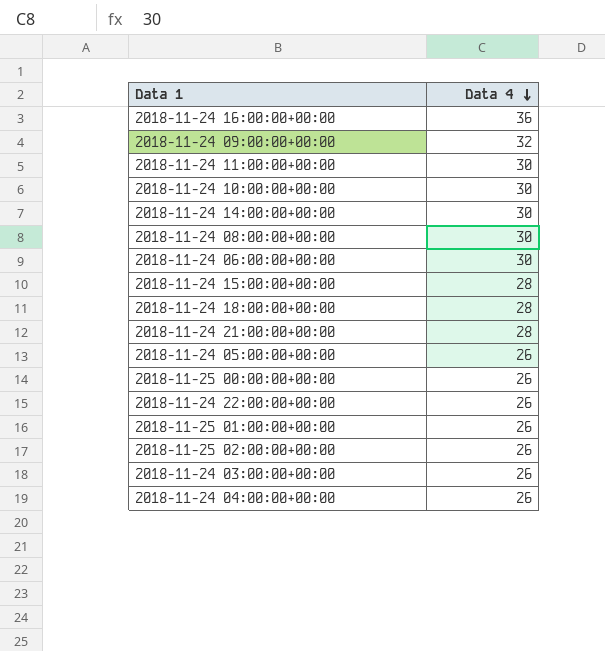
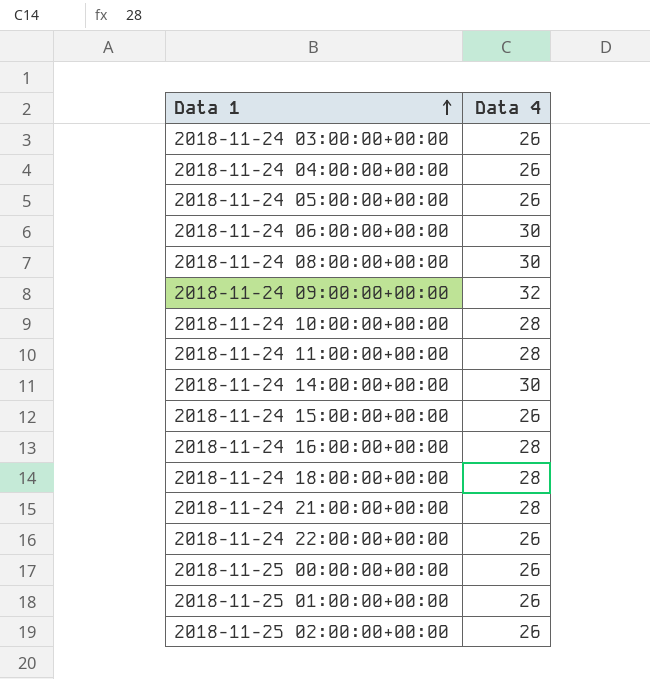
row order: Data 4 descending -> Data 1 ascending
2018-11-24 10:00:00+00:00 | Data 4: 30 -> 28
2018-11-24 11:00:00+00:00 | Data 4: 30 -> 28
2018-11-24 15:00:00+00:00 | Data 4: 28 -> 26
2018-11-24 16:00:00+00:00 | Data 4: 36 -> 28

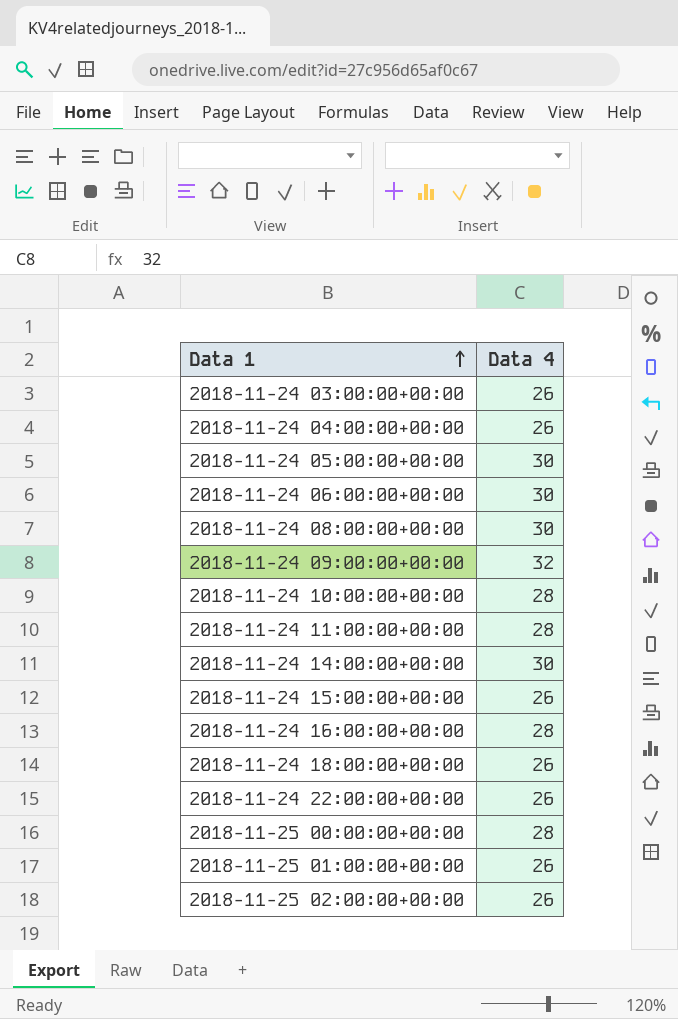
row 2018-11-24 21:00:00+00:00: 28 -> none
2018-11-24 05:00:00+00:00 | Data 4: 26 -> 30
2018-11-24 18:00:00+00:00 | Data 4: 28 -> 26
2018-11-25 00:00:00+00:00 | Data 4: 26 -> 28

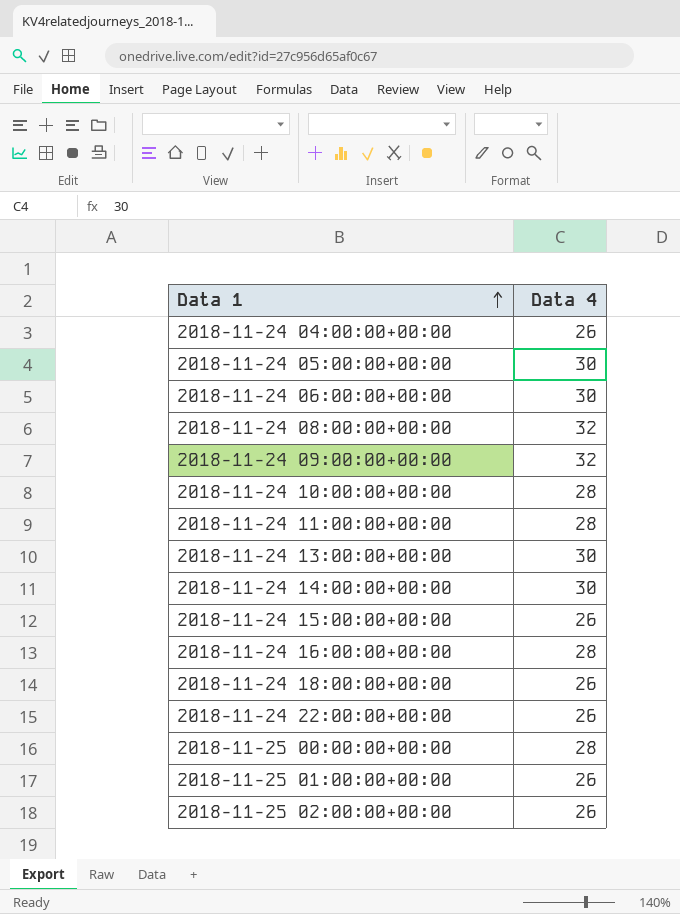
row 2018-11-24 03:00:00+00:00: 26 -> none
2018-11-24 08:00:00+00:00 | Data 4: 30 -> 32
row 2018-11-24 13:00:00+00:00: none -> 30

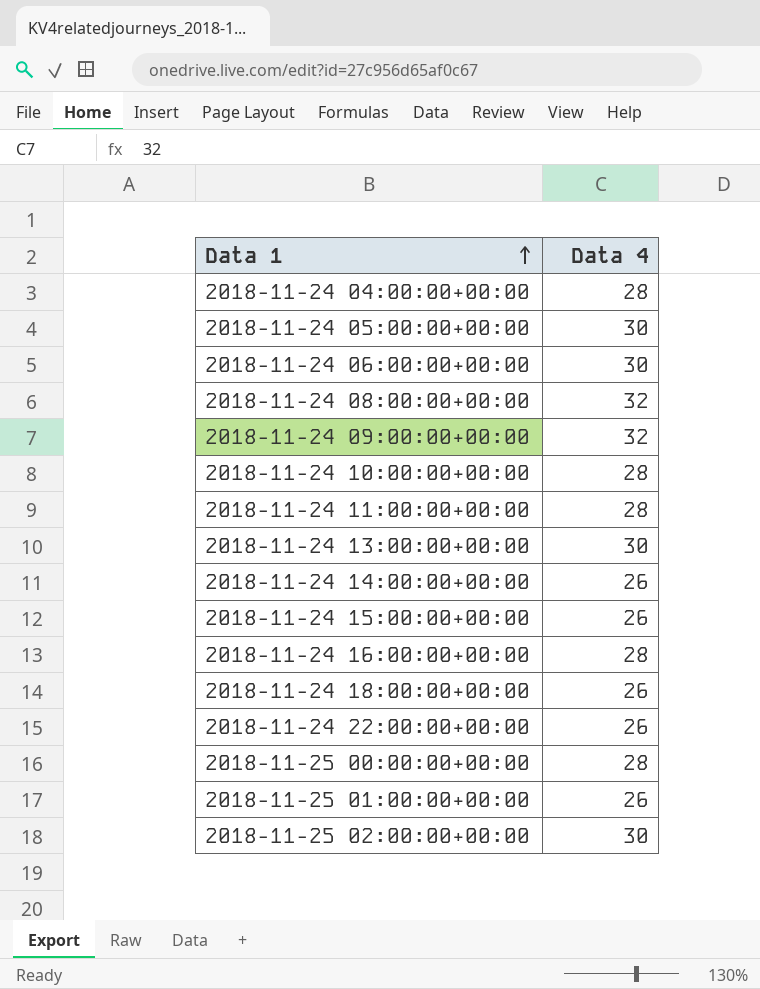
2018-11-24 04:00:00+00:00 | Data 4: 26 -> 28
2018-11-24 14:00:00+00:00 | Data 4: 30 -> 26
2018-11-25 02:00:00+00:00 | Data 4: 26 -> 30

